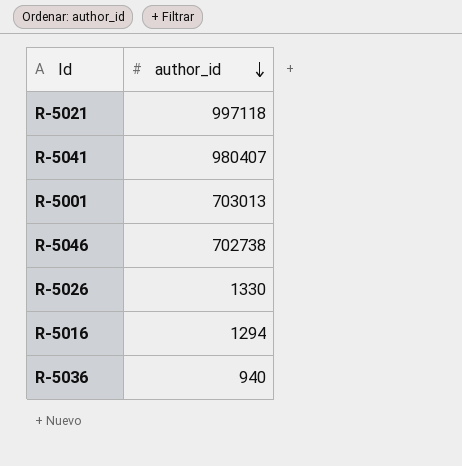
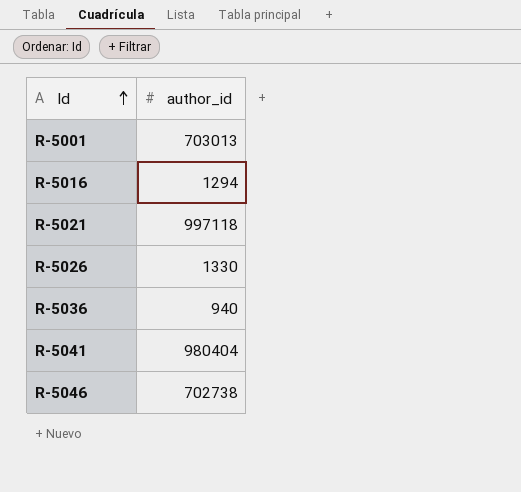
row order: author_id descending -> Id ascending
R-5041 | author_id: 980407 -> 980404

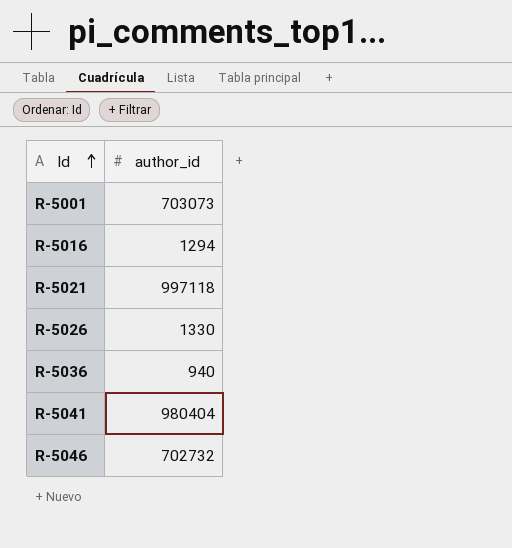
R-5001 | author_id: 703013 -> 703073
R-5046 | author_id: 702738 -> 702732

